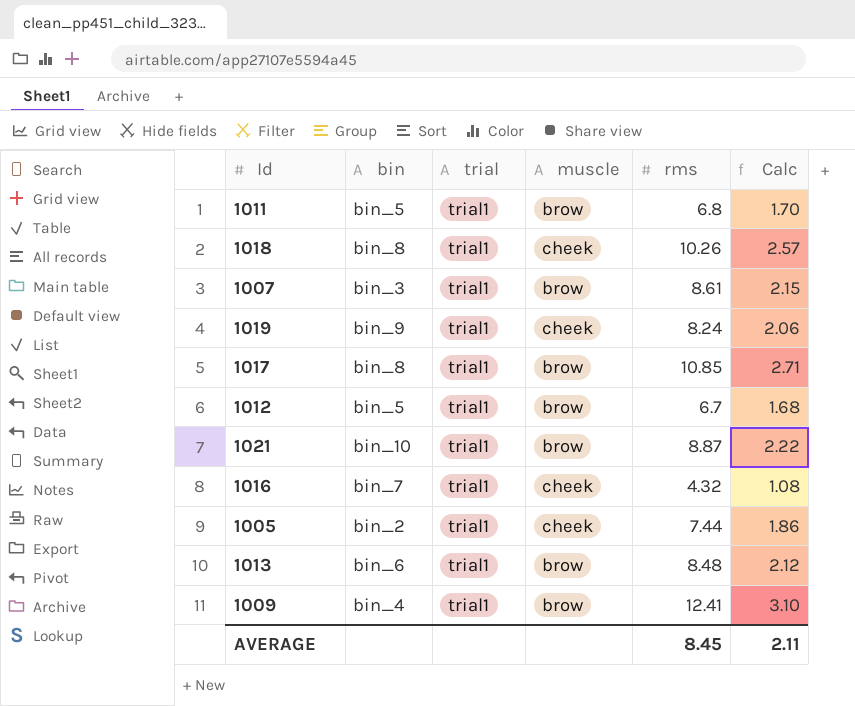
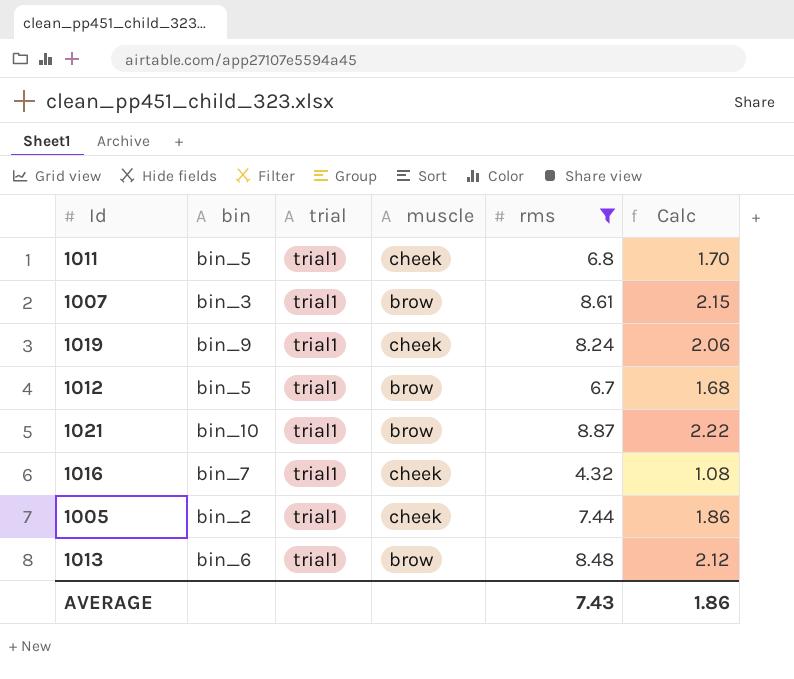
filter: none -> rms <= 8.87
1011 | muscle: brow -> cheek
AVERAGE | rms: 8.45 -> 7.43
AVERAGE | Calc: 2.11 -> 1.86

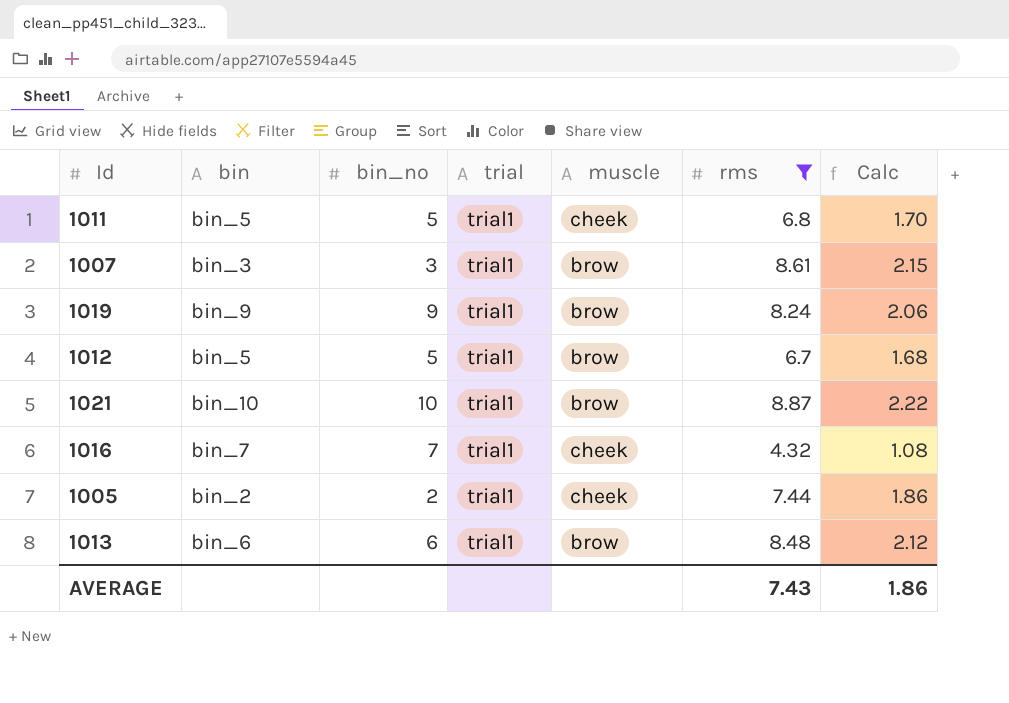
column bin_no | position: none -> 3
1019 | muscle: cheek -> brow

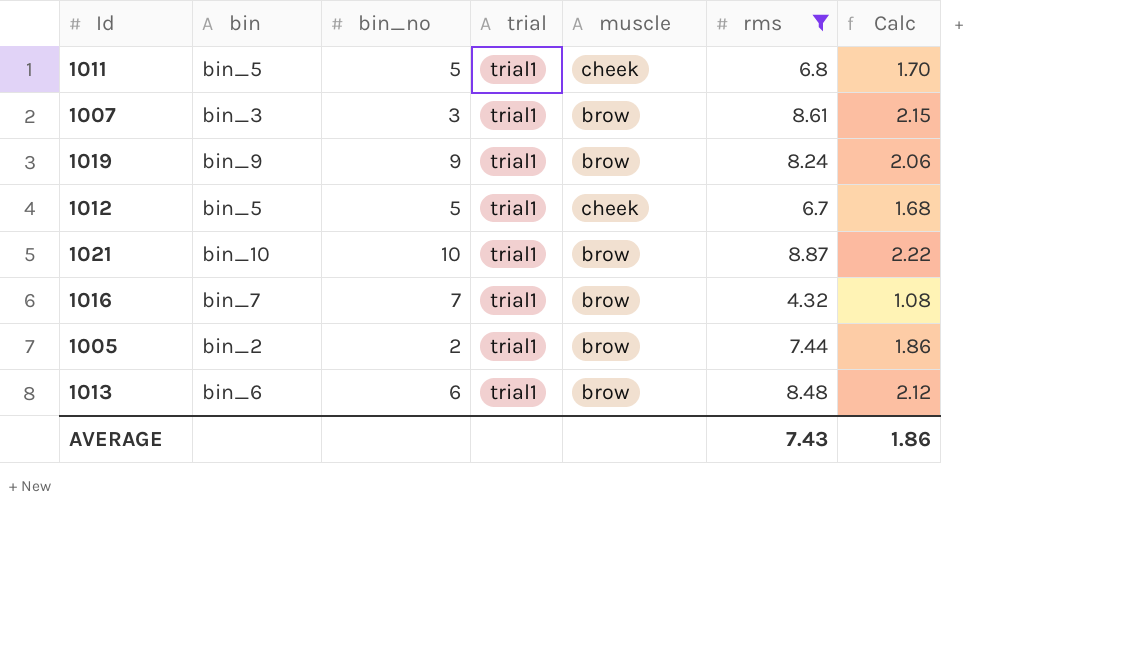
1012 | muscle: brow -> cheek
1016 | muscle: cheek -> brow
1005 | muscle: cheek -> brow

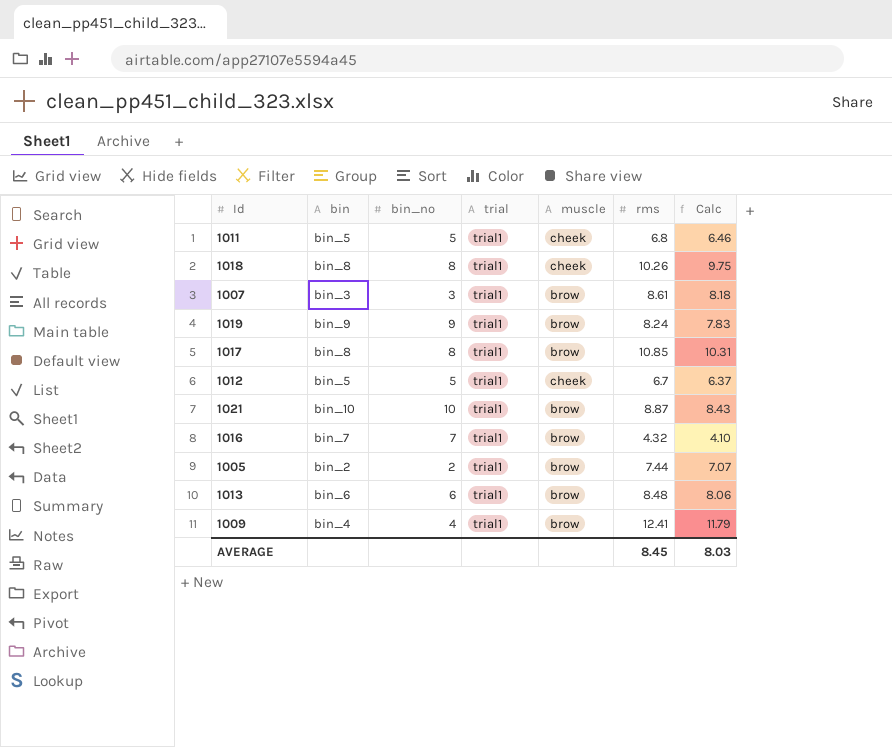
filter: rms <= 8.87 -> none
column Calc | formula: [rms] * 0.25 -> [rms] * 0.95
AVERAGE | rms: 7.43 -> 8.45
AVERAGE | Calc: 1.86 -> 8.03

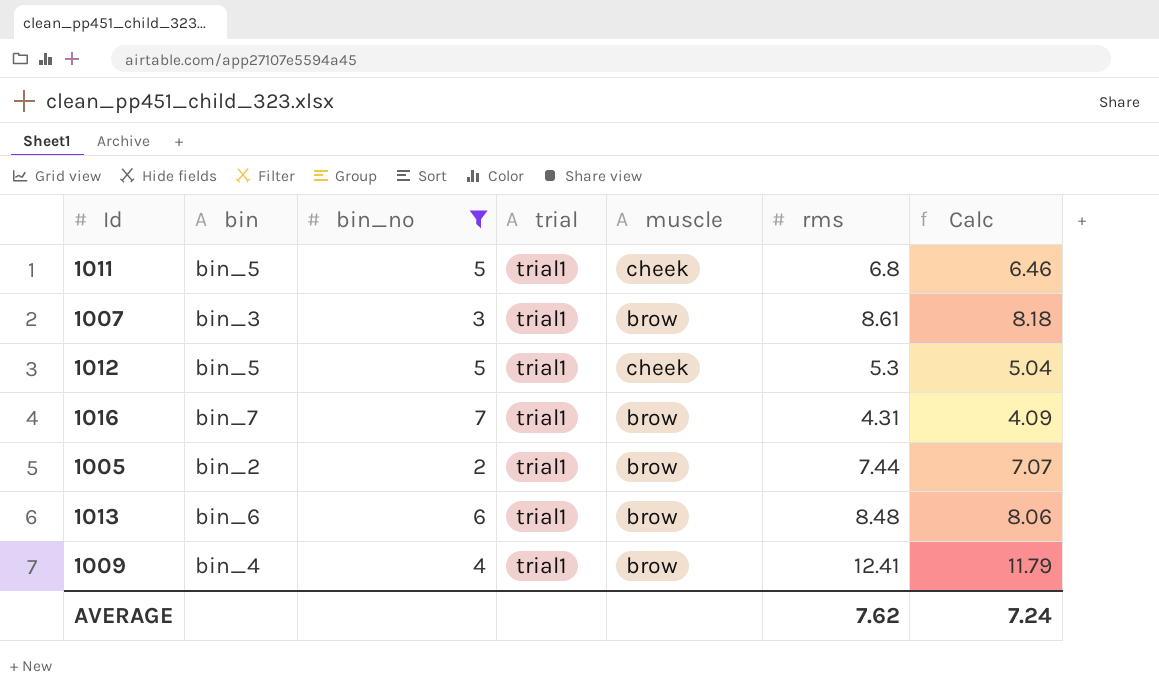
filter: none -> bin_no <= 7
1012 | rms: 6.7 -> 5.3
1012 | Calc: 6.37 -> 5.04
1016 | rms: 4.32 -> 4.31
1016 | Calc: 4.10 -> 4.09
AVERAGE | rms: 8.45 -> 7.62
AVERAGE | Calc: 8.03 -> 7.24

